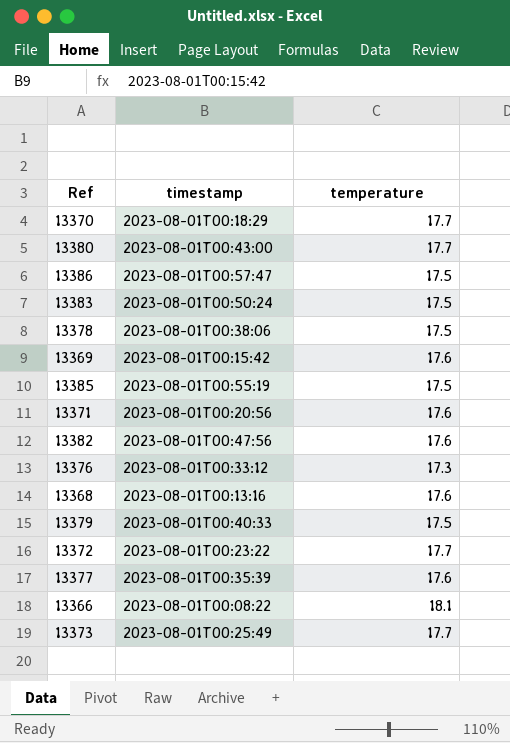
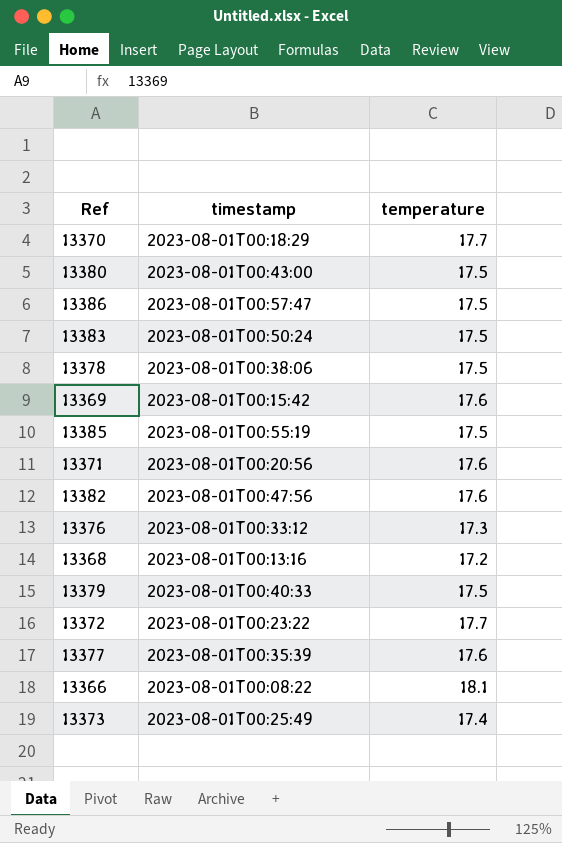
13380 | temperature: 17.7 -> 17.5
13368 | temperature: 17.6 -> 17.2
13373 | temperature: 17.7 -> 17.4

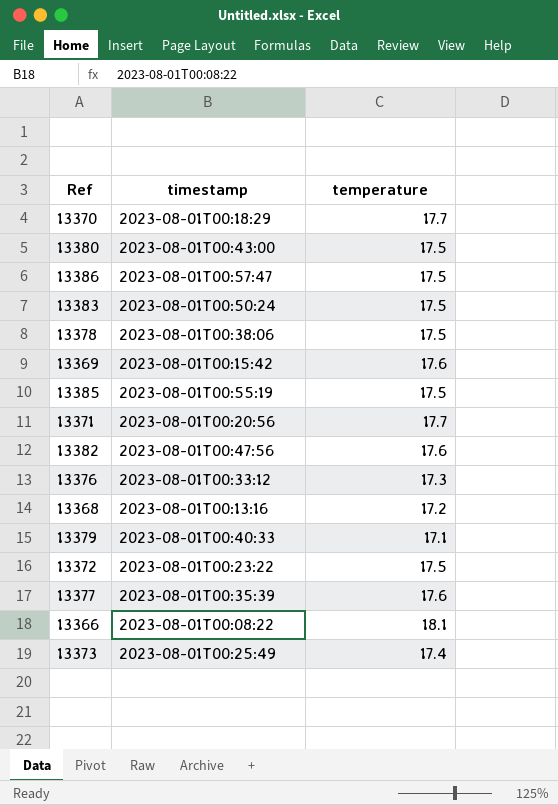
13371 | temperature: 17.6 -> 17.7
13379 | temperature: 17.5 -> 17.1
13372 | temperature: 17.7 -> 17.5

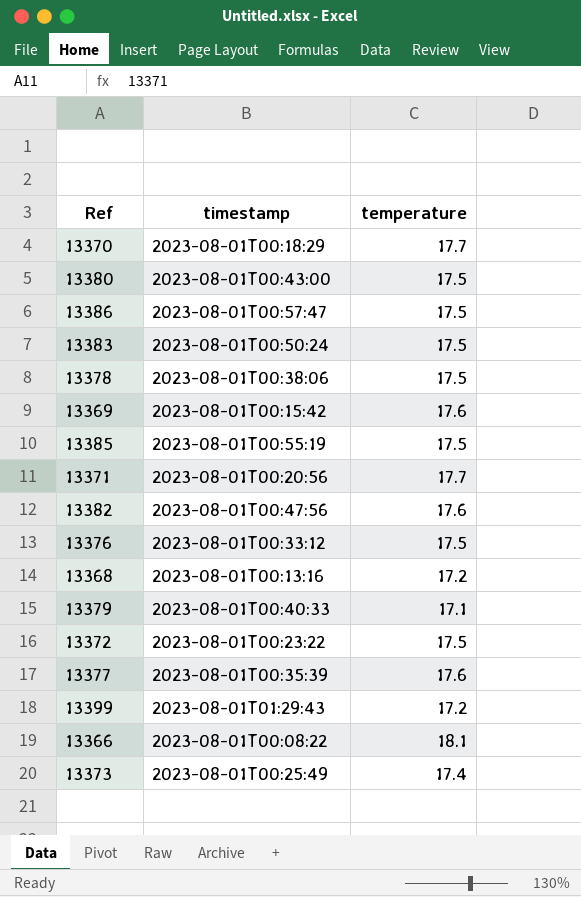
13376 | temperature: 17.3 -> 17.5
row 13399: none -> 2023-08-01T01:29:43 | 17.2

